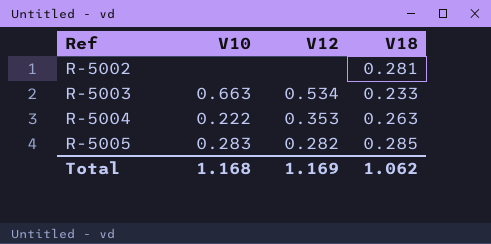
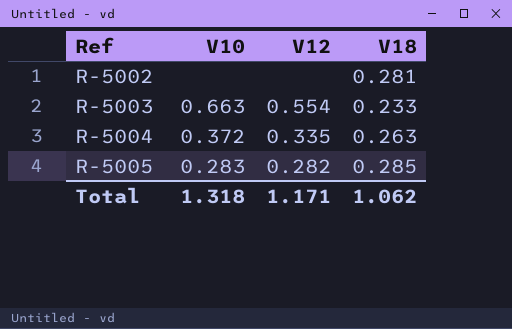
R-5003 | V12: 0.534 -> 0.554
R-5004 | V10: 0.222 -> 0.372
R-5004 | V12: 0.353 -> 0.335
Total | V10: 1.168 -> 1.318
Total | V12: 1.169 -> 1.171

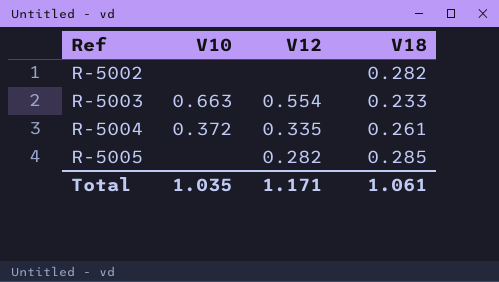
R-5002 | V18: 0.281 -> 0.282
R-5004 | V18: 0.263 -> 0.261
R-5005 | V10: 0.283 -> none
Total | V10: 1.318 -> 1.035
Total | V18: 1.062 -> 1.061

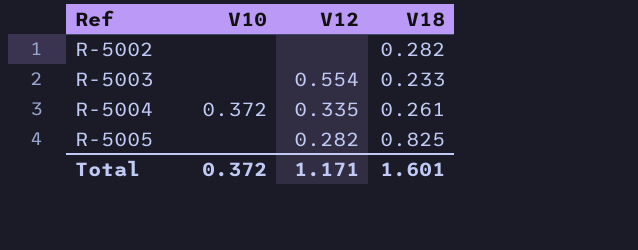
R-5003 | V10: 0.663 -> none
R-5005 | V18: 0.285 -> 0.825
Total | V10: 1.035 -> 0.372
Total | V18: 1.061 -> 1.601

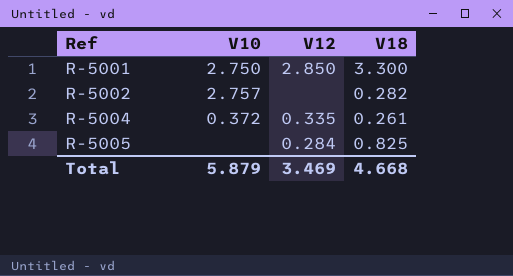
row R-5003: none | 0.554 | 0.233 -> none
row R-5001: none -> 2.750 | 2.850 | 3.300
R-5002 | V10: none -> 2.757
R-5005 | V12: 0.282 -> 0.284
Total | V10: 0.372 -> 5.879
Total | V12: 1.171 -> 3.469
Total | V18: 1.601 -> 4.668

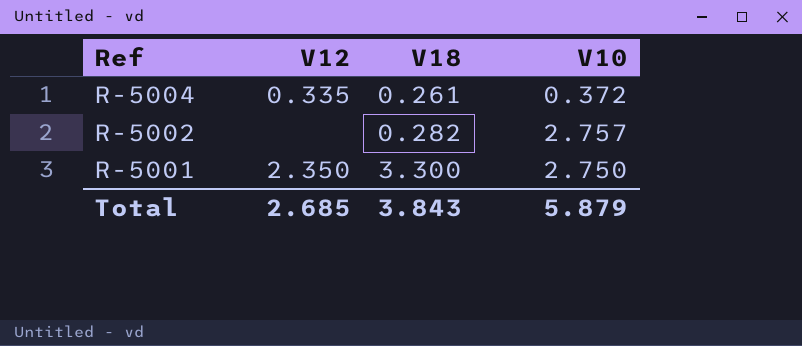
row order: Ref ascending -> Ref descending
column V10 | position: 2 -> 4
row R-5005: none | 0.284 | 0.825 -> none
R-5001 | V12: 2.850 -> 2.350
Total | V12: 3.469 -> 2.685
Total | V18: 4.668 -> 3.843

